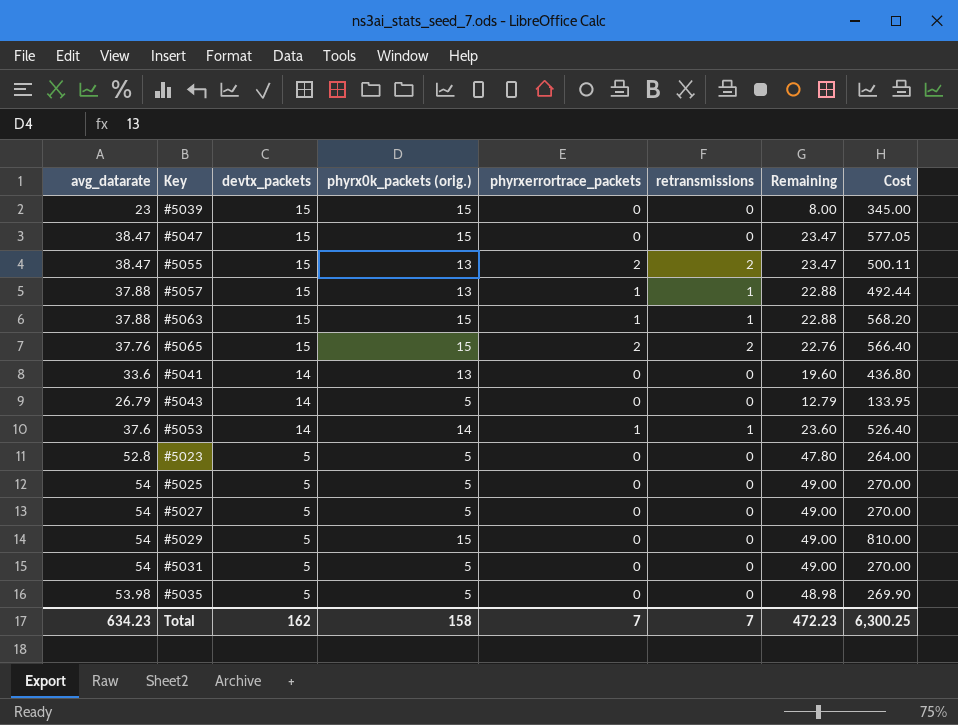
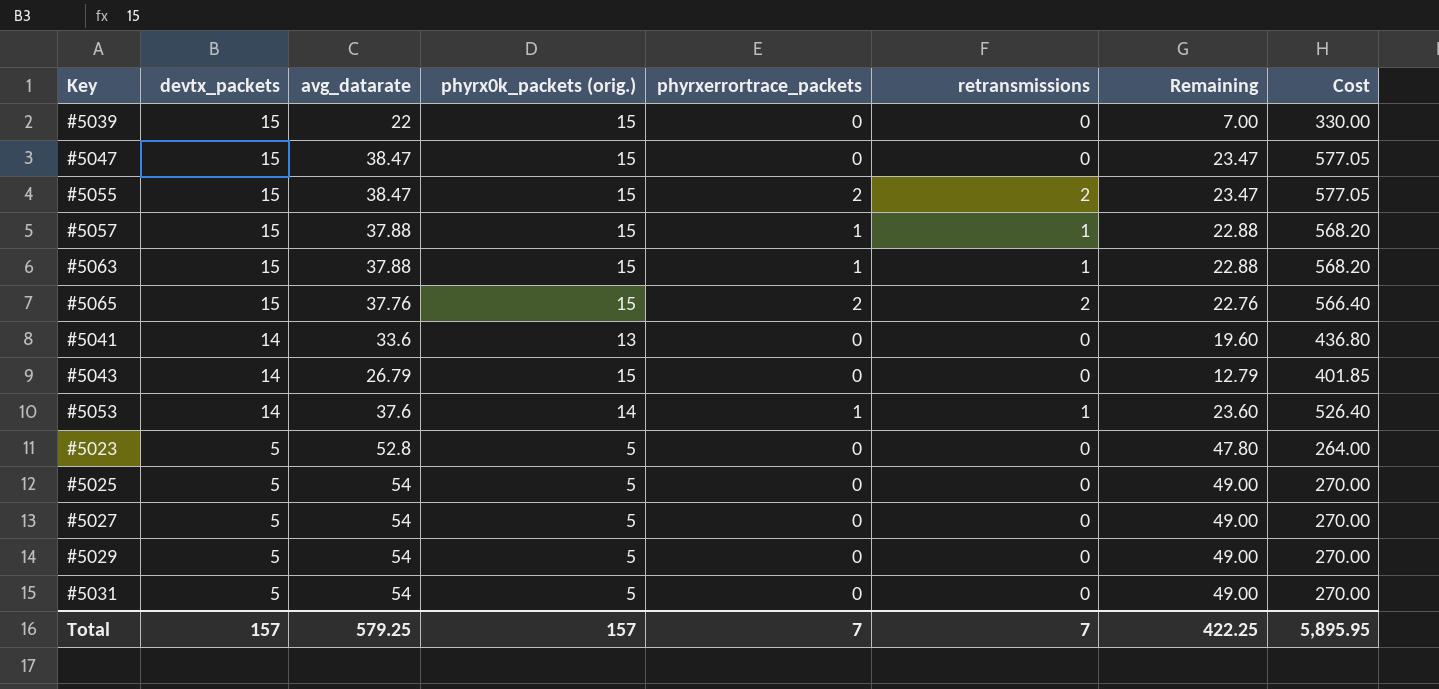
column avg_datarate | position: 1 -> 3
row #5035: 53.98 | 5 | 5 | 0 | 0 | 48.98 | 269.90 -> none
#5039 | avg_datarate: 23 -> 22
#5039 | Remaining: 8.00 -> 7.00
#5039 | Cost: 345.00 -> 330.00
#5055 | phyrx0k_packets (orig.): 13 -> 15
#5055 | Cost: 500.11 -> 577.05
#5057 | phyrx0k_packets (orig.): 13 -> 15
#5057 | Cost: 492.44 -> 568.20
#5043 | phyrx0k_packets (orig.): 5 -> 15
#5043 | Cost: 133.95 -> 401.85
#5029 | phyrx0k_packets (orig.): 15 -> 5
#5029 | Cost: 810.00 -> 270.00
Total | devtx_packets: 162 -> 157
Total | avg_datarate: 634.23 -> 579.25
Total | phyrx0k_packets (orig.): 158 -> 157
Total | Remaining: 472.23 -> 422.25
Total | Cost: 6,300.25 -> 5,895.95

